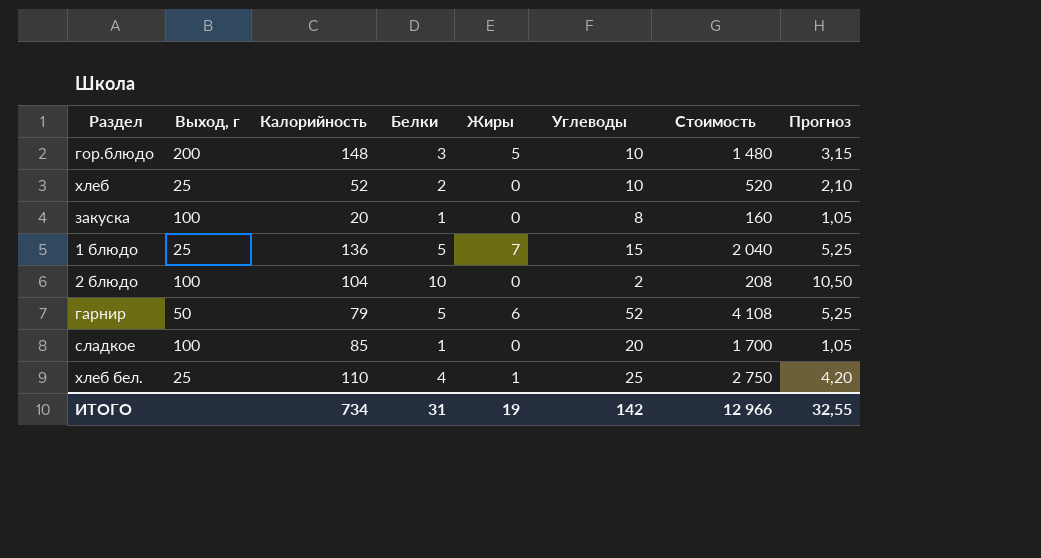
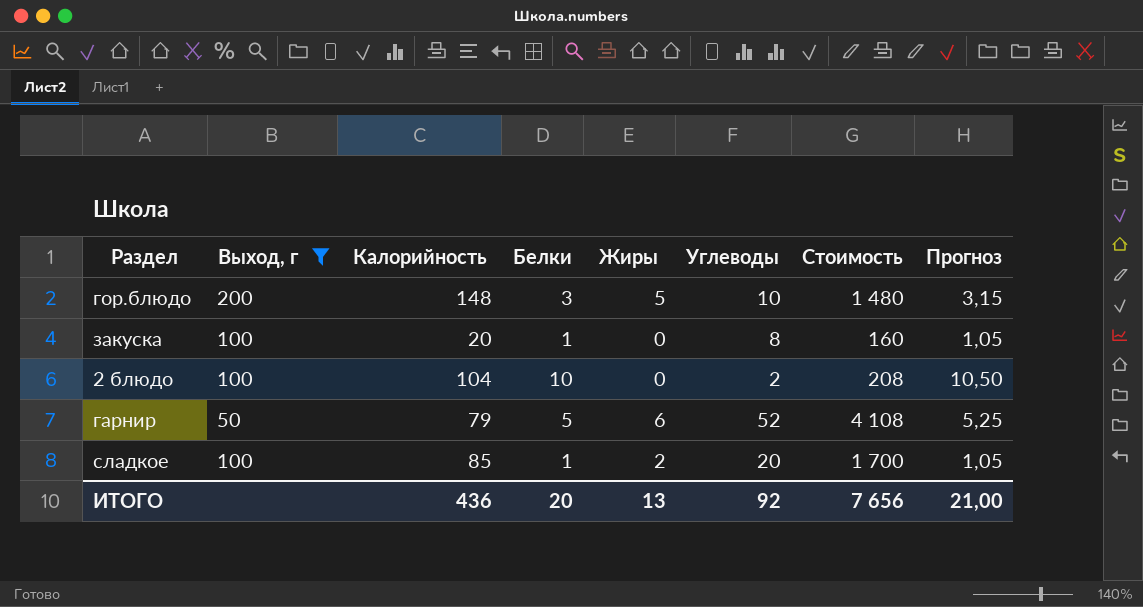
filter: none -> Выход, г != 25
сладкое | Жиры: 0 -> 2
ИТОГО | Калорийность: 734 -> 436
ИТОГО | Белки: 31 -> 20
ИТОГО | Жиры: 19 -> 13
ИТОГО | Углеводы: 142 -> 92
ИТОГО | Стоимость: 12 966 -> 7 656
ИТОГО | Прогноз: 32,55 -> 21,00

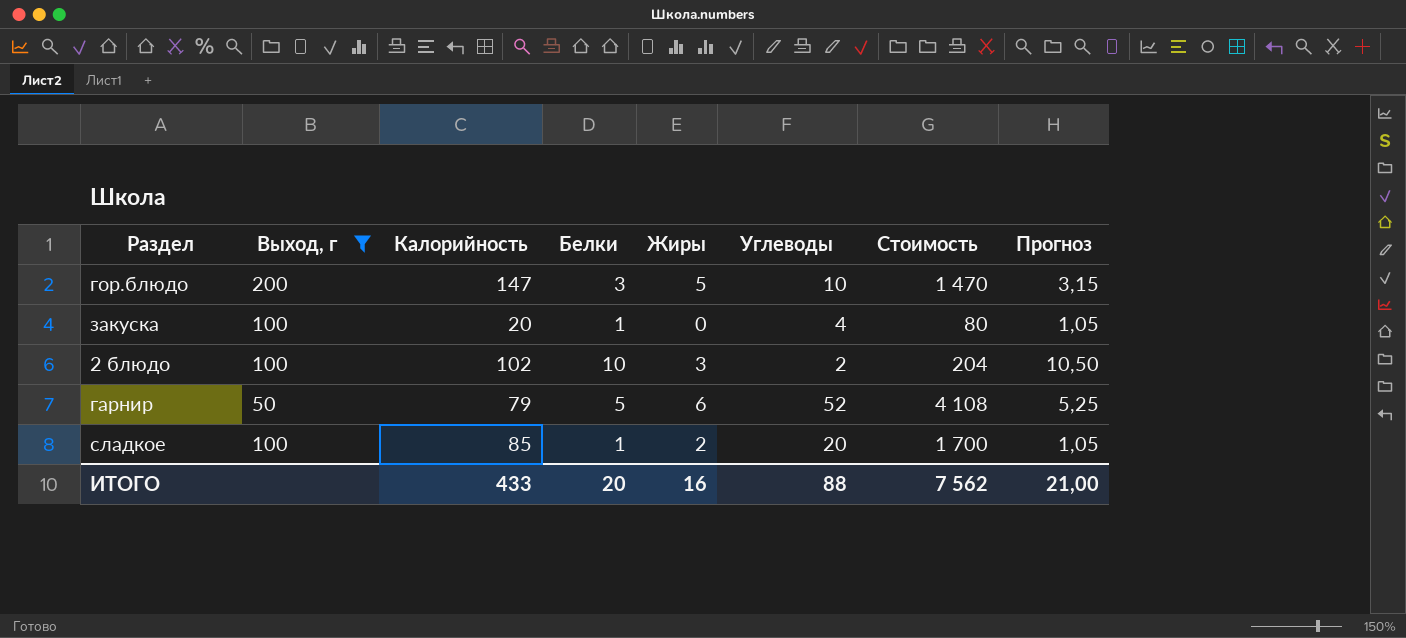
гор.блюдо | Калорийность: 148 -> 147
гор.блюдо | Стоимость: 1 480 -> 1 470
закуска | Углеводы: 8 -> 4
закуска | Стоимость: 160 -> 80
2 блюдо | Калорийность: 104 -> 102
2 блюдо | Жиры: 0 -> 3
2 блюдо | Стоимость: 208 -> 204
ИТОГО | Калорийность: 436 -> 433
ИТОГО | Жиры: 13 -> 16
ИТОГО | Углеводы: 92 -> 88
ИТОГО | Стоимость: 7 656 -> 7 562

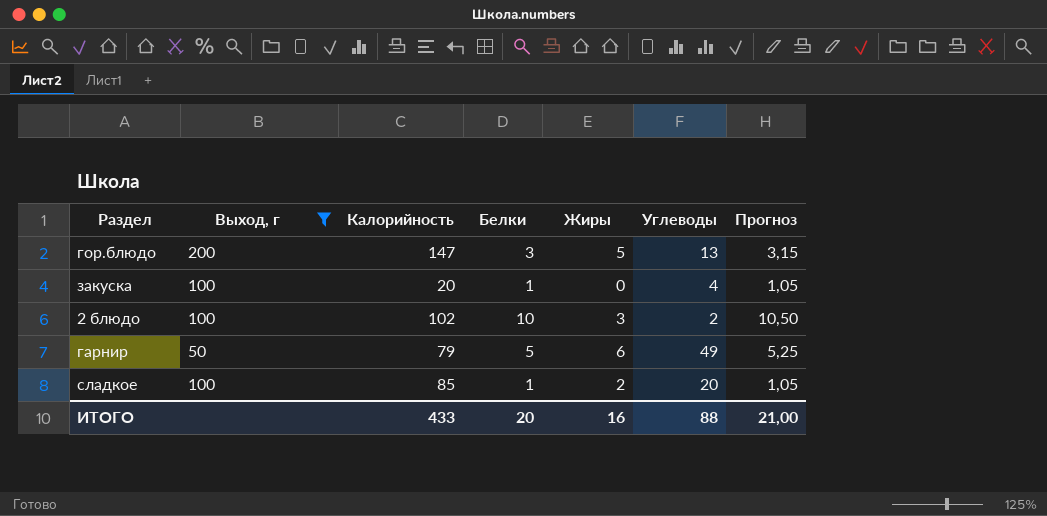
column Стоимость | formula: [Калорийность] * [Углеводы] -> none
гор.блюдо | Углеводы: 10 -> 13
гарнир | Углеводы: 52 -> 49

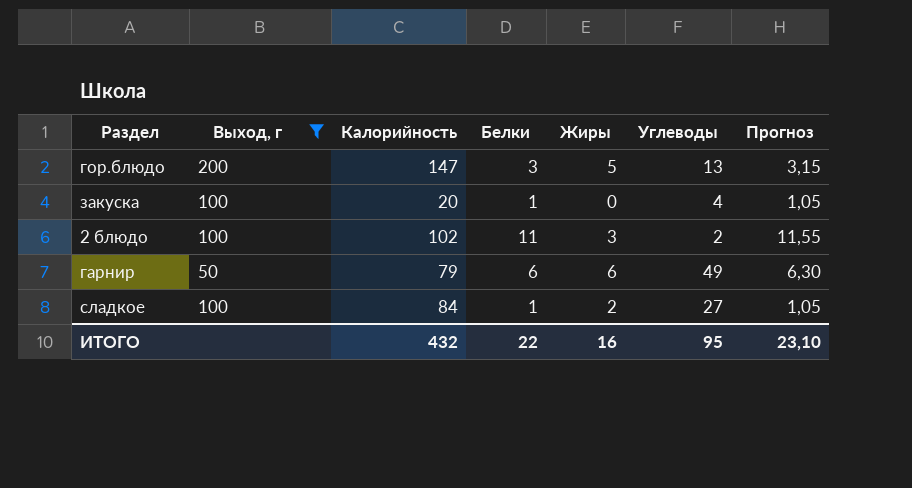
2 блюдо | Белки: 10 -> 11
2 блюдо | Прогноз: 10,50 -> 11,55
гарнир | Белки: 5 -> 6
гарнир | Прогноз: 5,25 -> 6,30
сладкое | Калорийность: 85 -> 84
сладкое | Углеводы: 20 -> 27
ИТОГО | Калорийность: 433 -> 432
ИТОГО | Белки: 20 -> 22
ИТОГО | Углеводы: 88 -> 95
ИТОГО | Прогноз: 21,00 -> 23,10

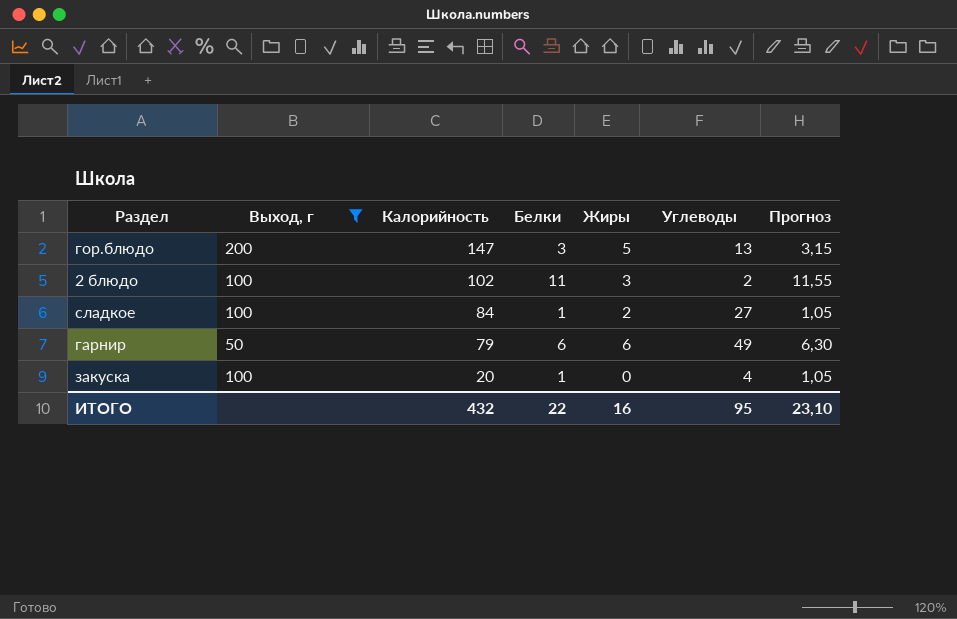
row order: none -> Калорийность descending

